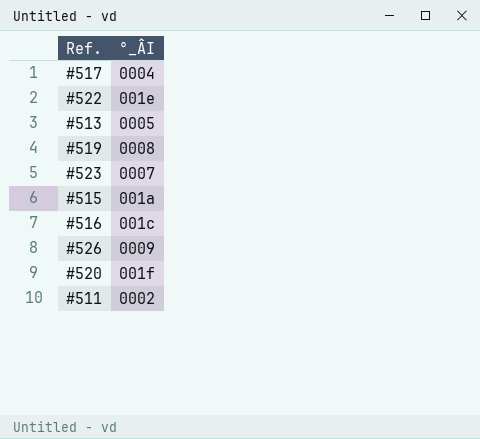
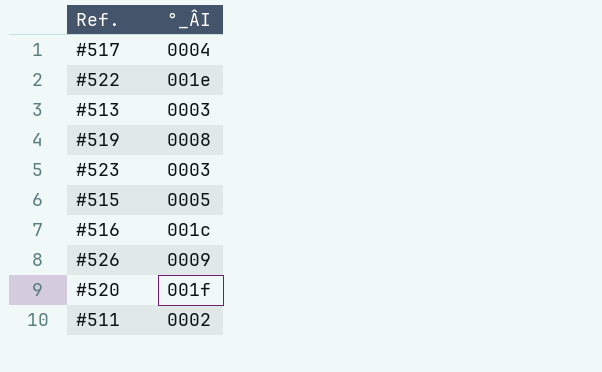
#513 | °_ÂI: 0005 -> 0003
#523 | °_ÂI: 0007 -> 0003
#515 | °_ÂI: 001a -> 0005

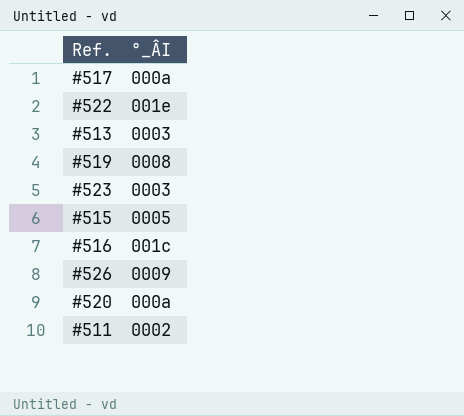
#517 | °_ÂI: 0004 -> 000a
#520 | °_ÂI: 001f -> 000a

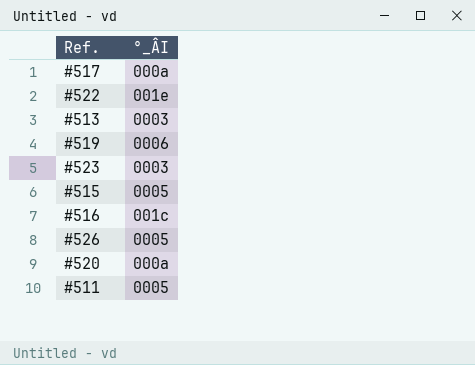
#519 | °_ÂI: 0008 -> 0006
#526 | °_ÂI: 0009 -> 0005
#511 | °_ÂI: 0002 -> 0005

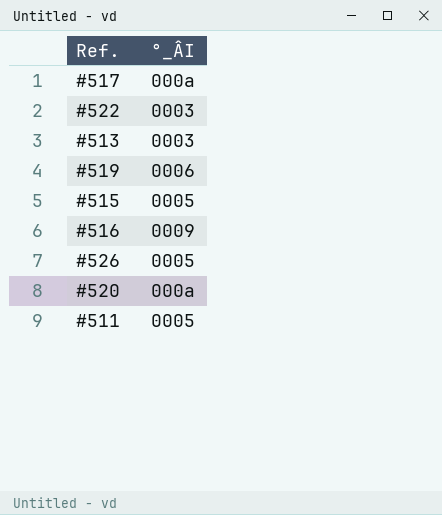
row #523: 0003 -> none
#522 | °_ÂI: 001e -> 0003
#516 | °_ÂI: 001c -> 0009

